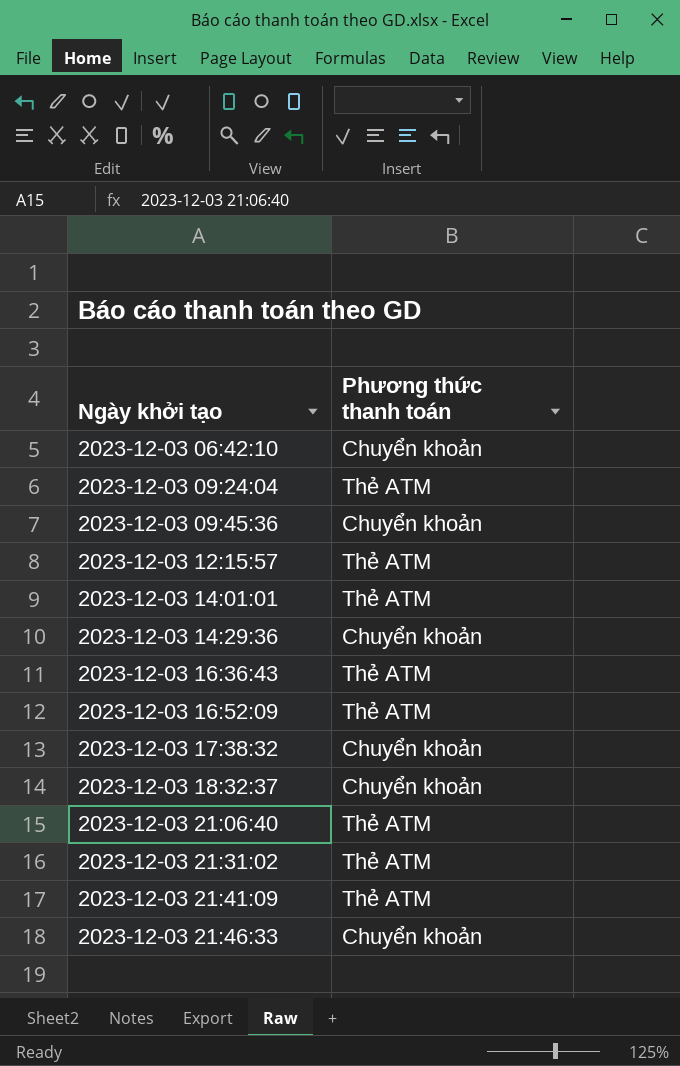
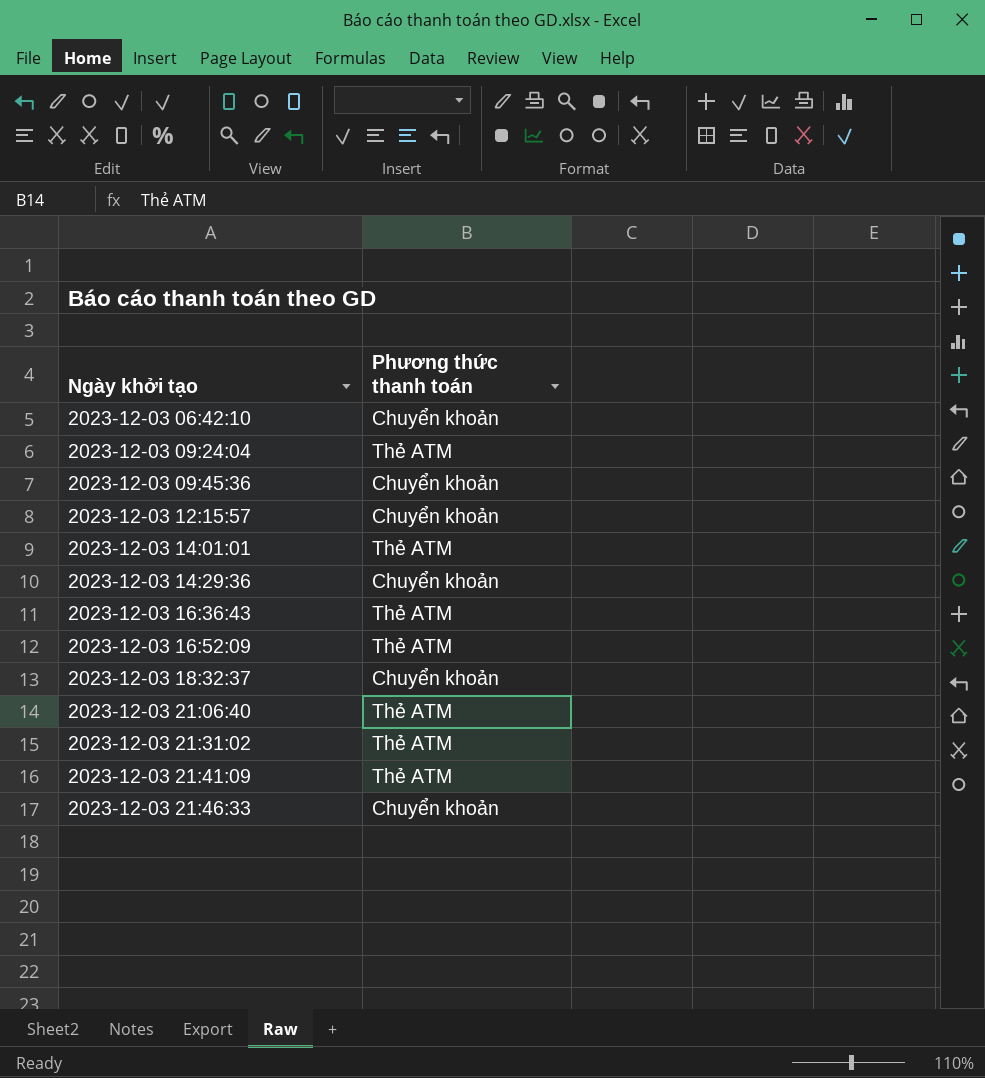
row 2023-12-03 17:38:32: Chuyển khoản -> none
2023-12-03 12:15:57 | Phương thức thanh toán: Thẻ ATM -> Chuyển khoản

